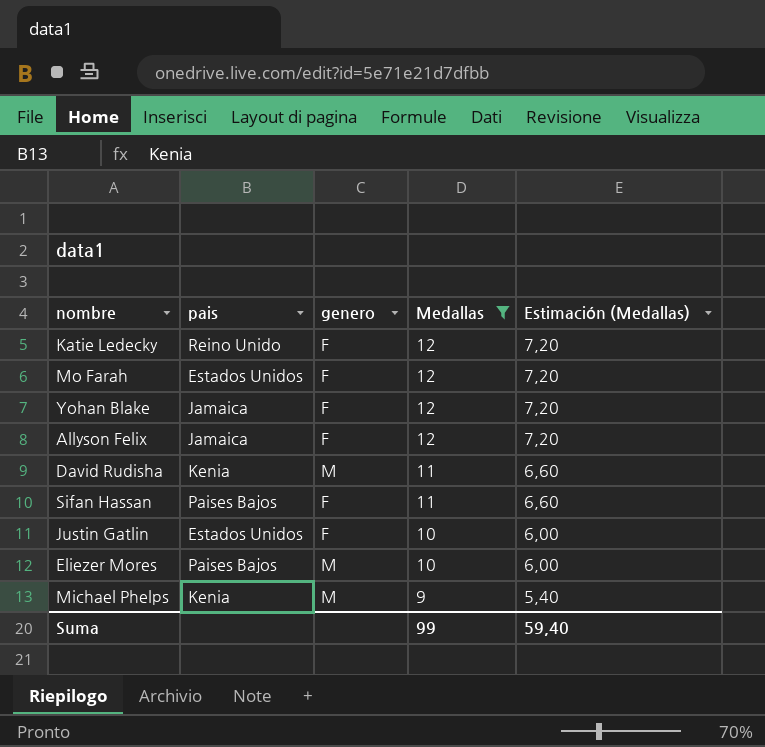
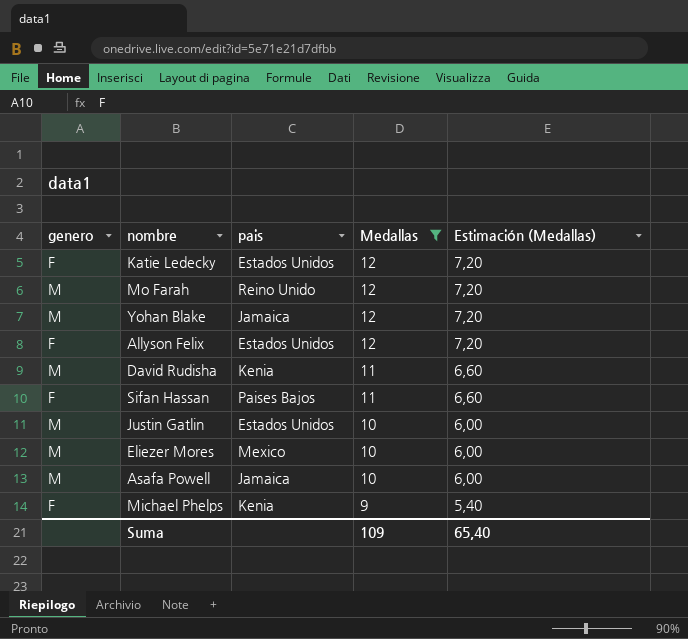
column genero | position: 3 -> 1
Katie Ledecky | pais: Reino Unido -> Estados Unidos
Mo Farah | genero: F -> M
Mo Farah | pais: Estados Unidos -> Reino Unido
Yohan Blake | genero: F -> M
Allyson Felix | pais: Jamaica -> Estados Unidos
Justin Gatlin | genero: F -> M
Eliezer Mores | pais: Paises Bajos -> Mexico
row Asafa Powell: none -> M | Jamaica | 10 | 6,00
Michael Phelps | genero: M -> F
Suma | Medallas: 99 -> 109
Suma | Estimación (Medallas): 59,40 -> 65,40

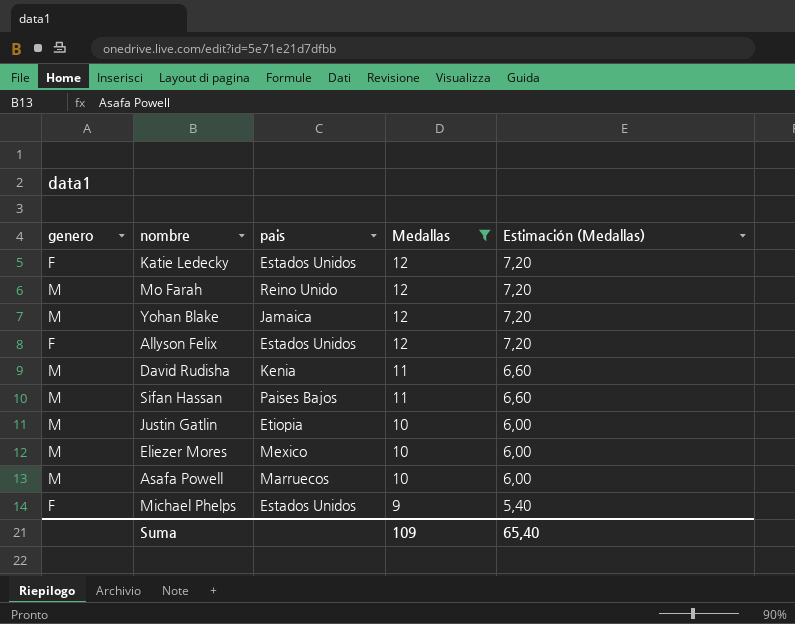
Sifan Hassan | genero: F -> M
Justin Gatlin | pais: Estados Unidos -> Etiopia
Asafa Powell | pais: Jamaica -> Marruecos
Michael Phelps | pais: Kenia -> Estados Unidos

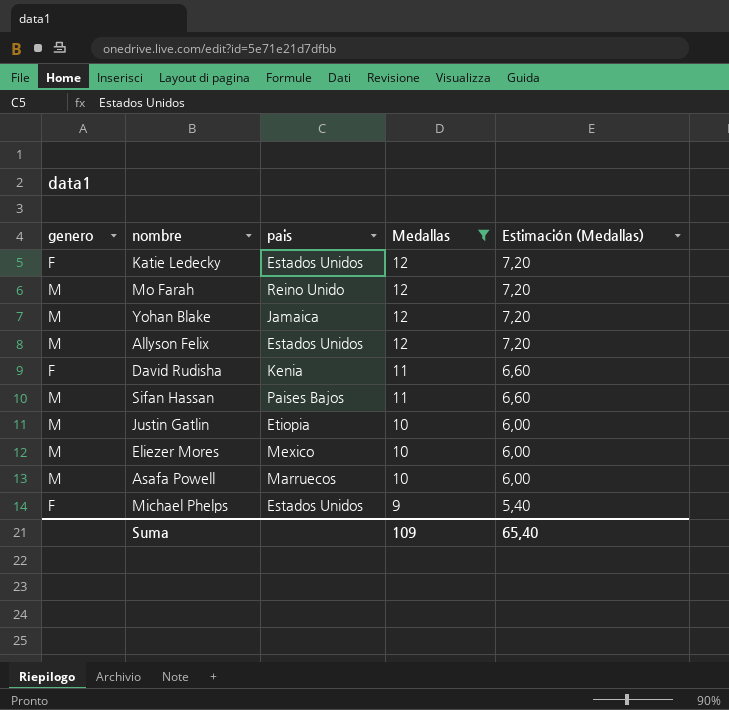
Allyson Felix | genero: F -> M
David Rudisha | genero: M -> F

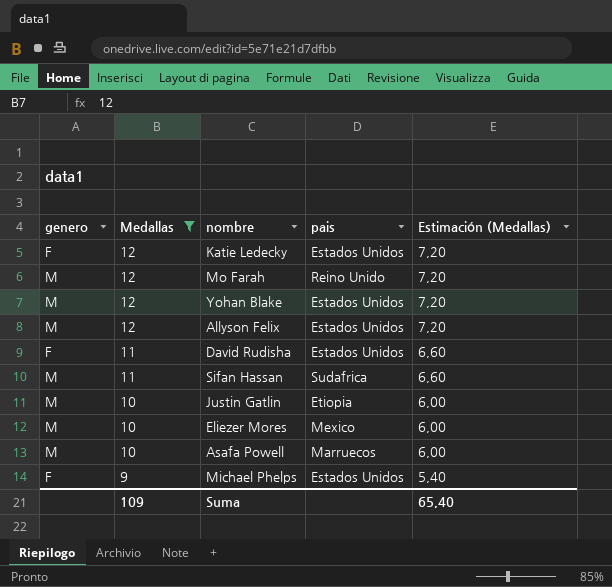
column Medallas | position: 4 -> 2
Yohan Blake | pais: Jamaica -> Estados Unidos
David Rudisha | pais: Kenia -> Estados Unidos
Sifan Hassan | pais: Paises Bajos -> Sudafrica

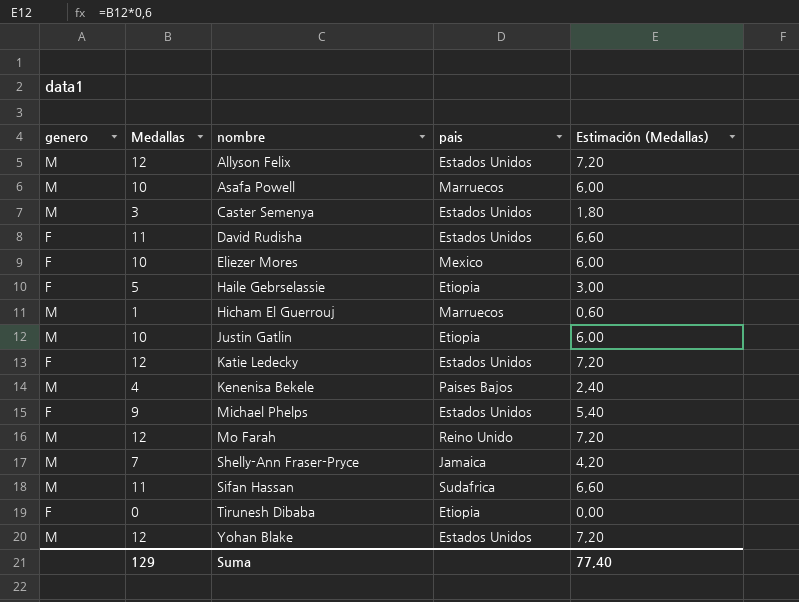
filter: Medallas >= 9 -> none
row order: Medallas descending -> nombre ascending
Eliezer Mores | genero: M -> F
Suma | Medallas: 109 -> 129
Suma | Estimación (Medallas): 65,40 -> 77,40

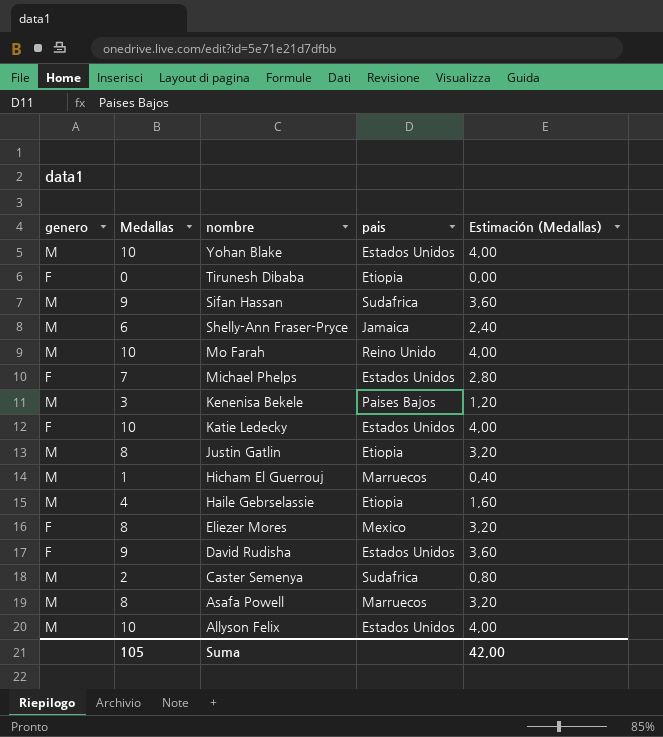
row order: nombre ascending -> nombre descending
column Estimación (Medallas) | formula: [Medallas] * 0,6 -> [Medallas] * 0,4
Yohan Blake | Medallas: 12 -> 10
Sifan Hassan | Medallas: 11 -> 9
Shelly-Ann Fraser-Pryce | Medallas: 7 -> 6
Mo Farah | Medallas: 12 -> 10
Michael Phelps | Medallas: 9 -> 7
Kenenisa Bekele | Medallas: 4 -> 3
Katie Ledecky | Medallas: 12 -> 10
Justin Gatlin | Medallas: 10 -> 8
Haile Gebrselassie | genero: F -> M
Haile Gebrselassie | Medallas: 5 -> 4
Eliezer Mores | Medallas: 10 -> 8
David Rudisha | Medallas: 11 -> 9
Caster Semenya | Medallas: 3 -> 2
Caster Semenya | pais: Estados Unidos -> Sudafrica
Asafa Powell | Medallas: 10 -> 8
Allyson Felix | Medallas: 12 -> 10
Suma | Medallas: 129 -> 105
Suma | Estimación (Medallas): 77,40 -> 42,00

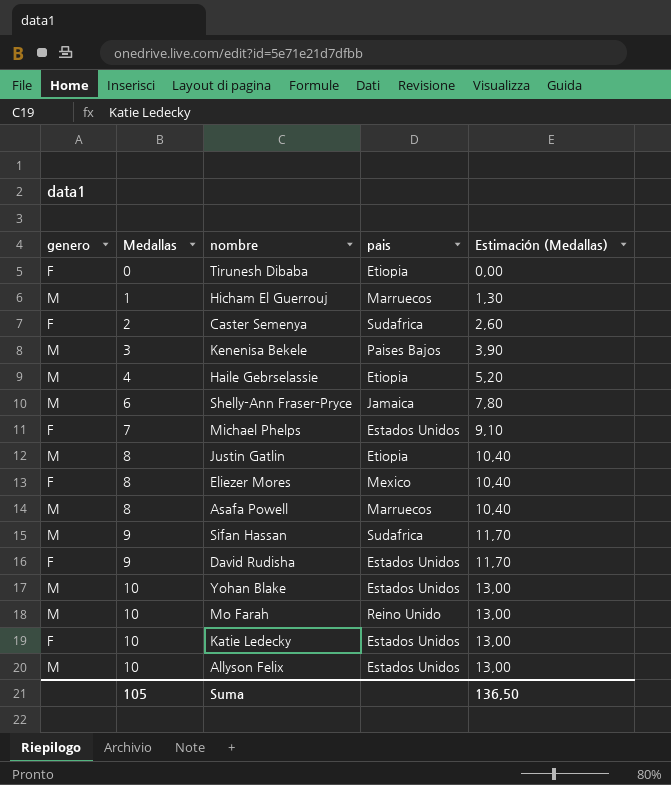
row order: nombre descending -> Medallas ascending
column Estimación (Medallas) | formula: [Medallas] * 0,4 -> [Medallas] * 1,3
Caster Semenya | genero: M -> F
Suma | Estimación (Medallas): 42,00 -> 136,50

